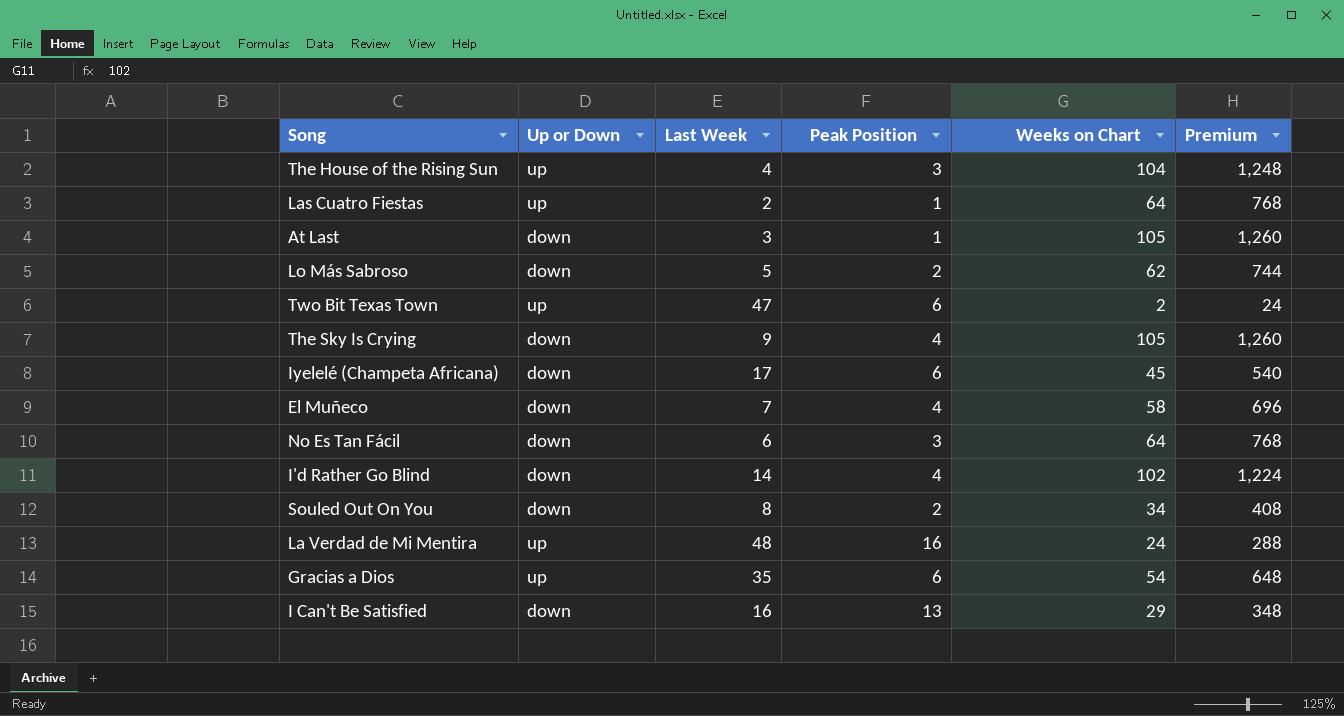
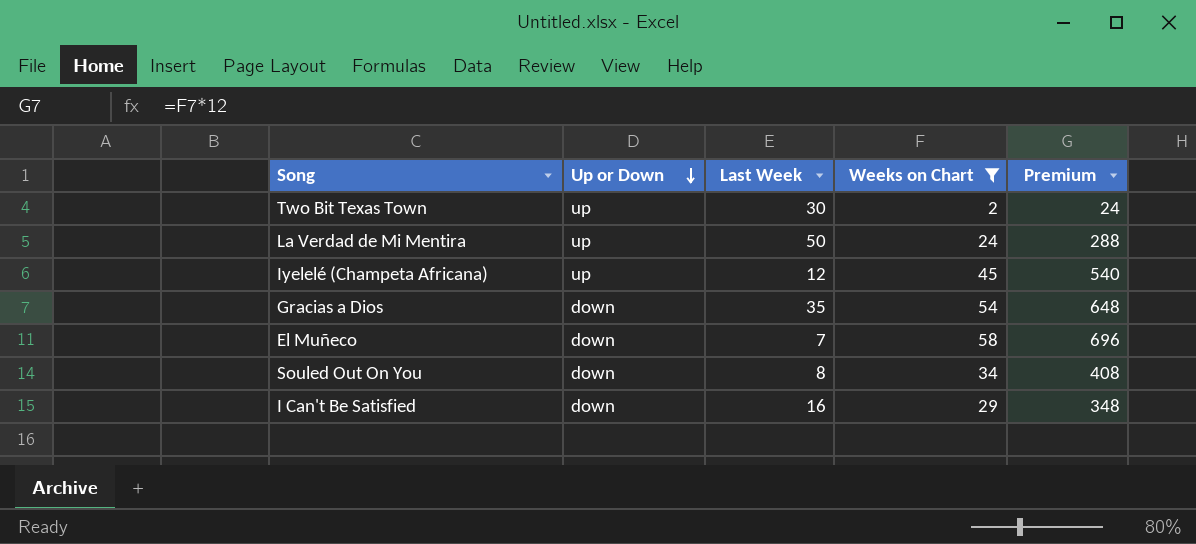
filter: none -> Weeks on Chart <= 58
row order: none -> Up or Down descending
column Peak Position | position: 4 -> none
Two Bit Texas Town | Last Week: 47 -> 30
La Verdad de Mi Mentira | Last Week: 48 -> 50
Iyelelé (Champeta Africana) | Up or Down: down -> up
Iyelelé (Champeta Africana) | Last Week: 17 -> 12
Gracias a Dios | Up or Down: up -> down

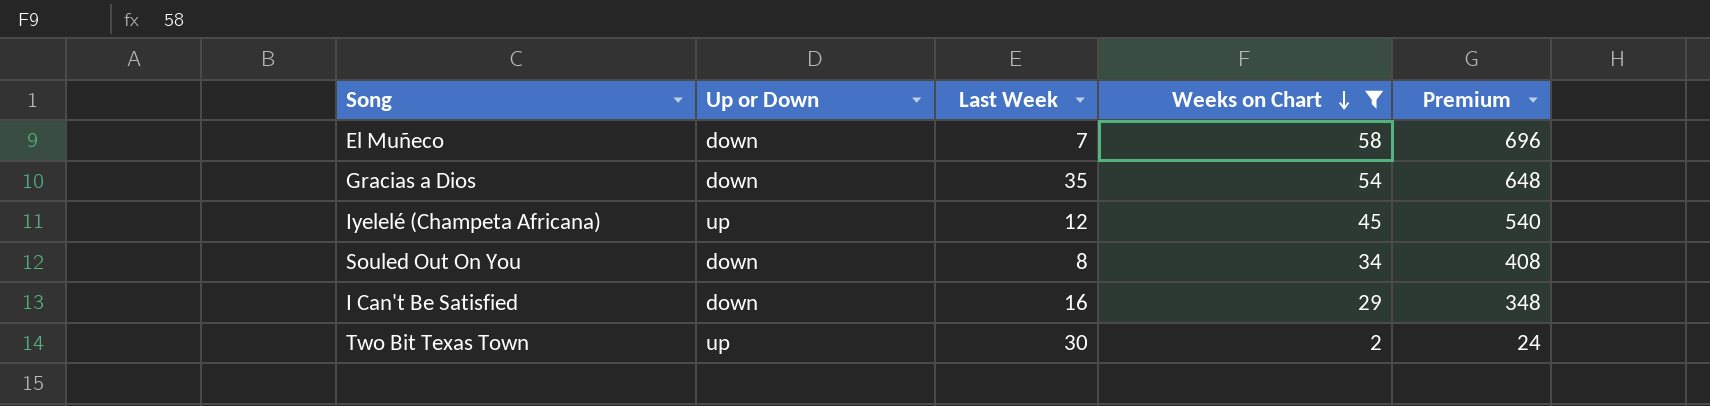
row order: Up or Down descending -> Weeks on Chart descending
row La Verdad de Mi Mentira: up | 50 | 24 | 288 -> none

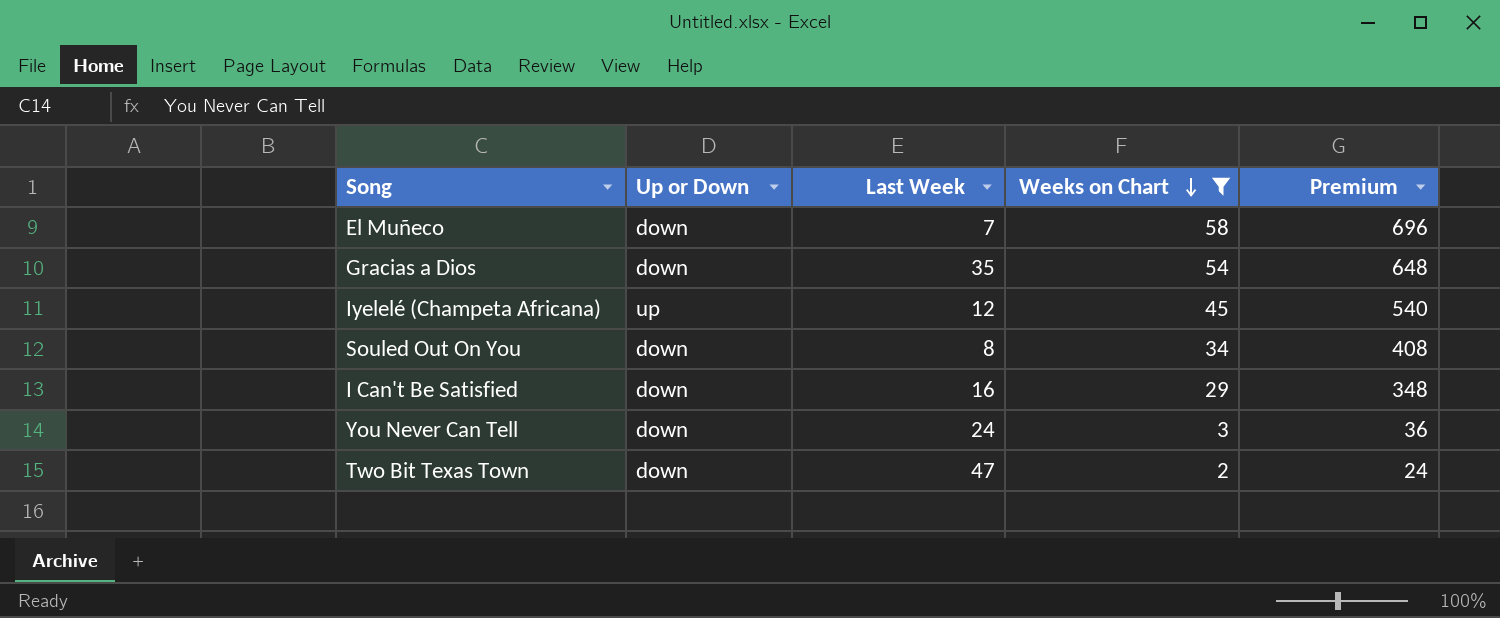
row You Never Can Tell: none -> down | 24 | 3 | 36
Two Bit Texas Town | Up or Down: up -> down
Two Bit Texas Town | Last Week: 30 -> 47

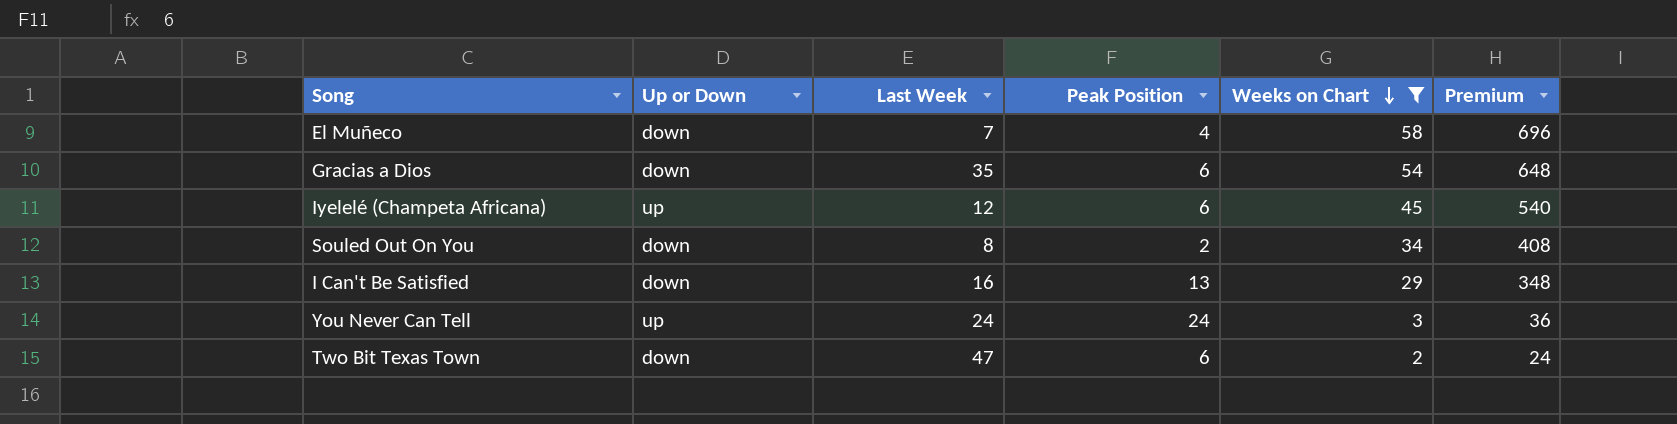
column Peak Position | position: none -> 4
You Never Can Tell | Up or Down: down -> up

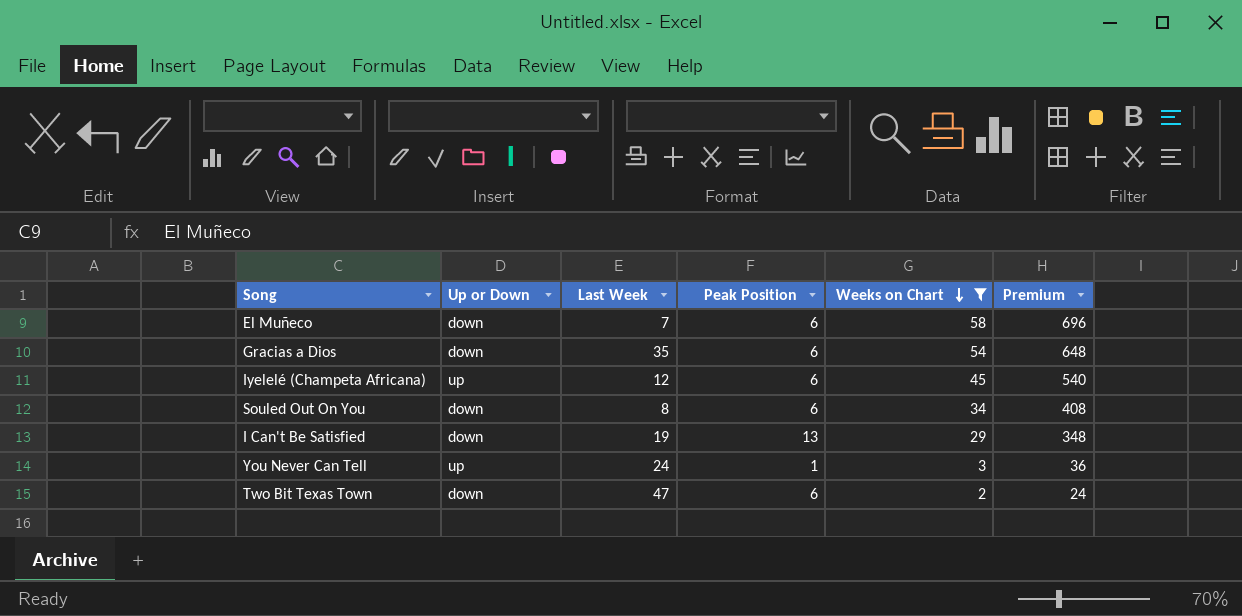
El Muñeco | Peak Position: 4 -> 6
Souled Out On You | Peak Position: 2 -> 6
I Can't Be Satisfied | Last Week: 16 -> 19
You Never Can Tell | Peak Position: 24 -> 1

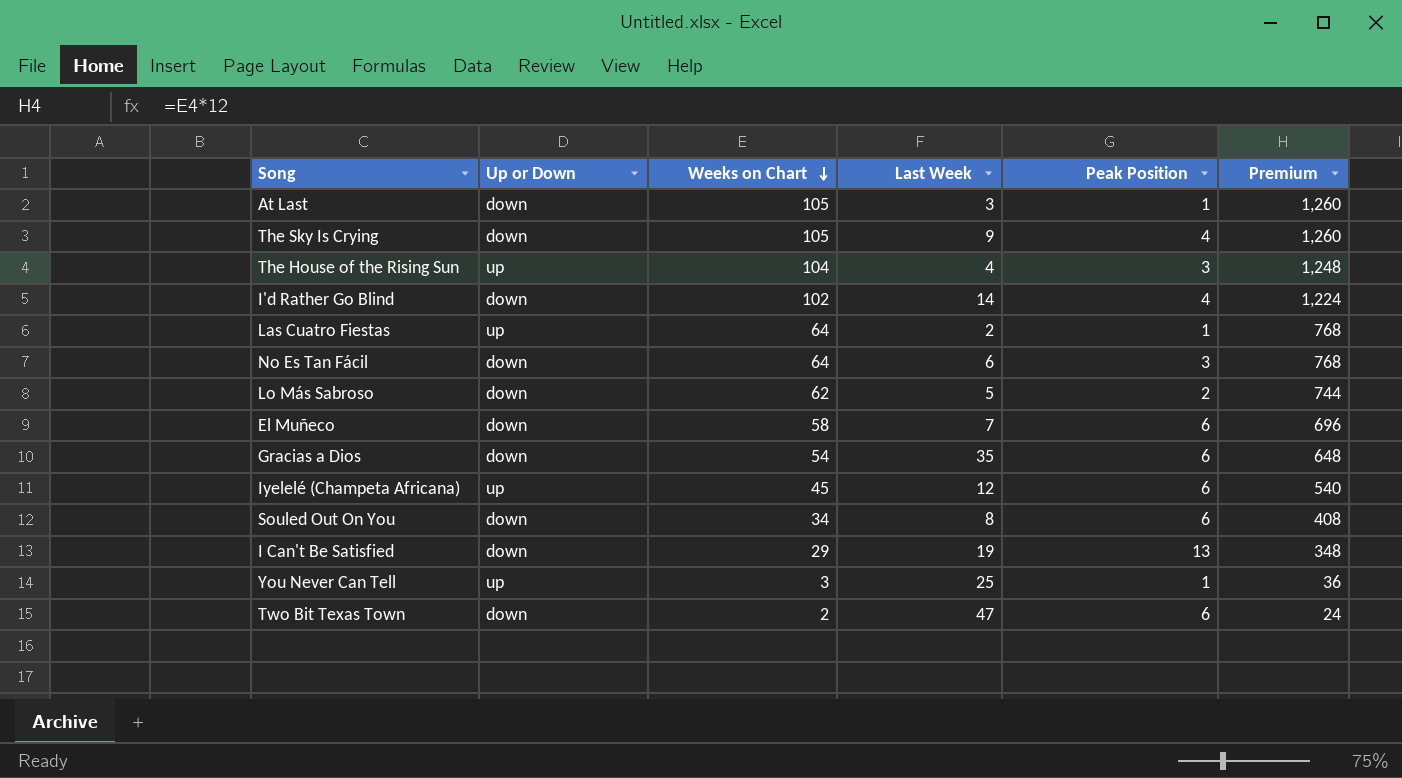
filter: Weeks on Chart <= 58 -> none
column Weeks on Chart | position: 5 -> 3
You Never Can Tell | Last Week: 24 -> 25

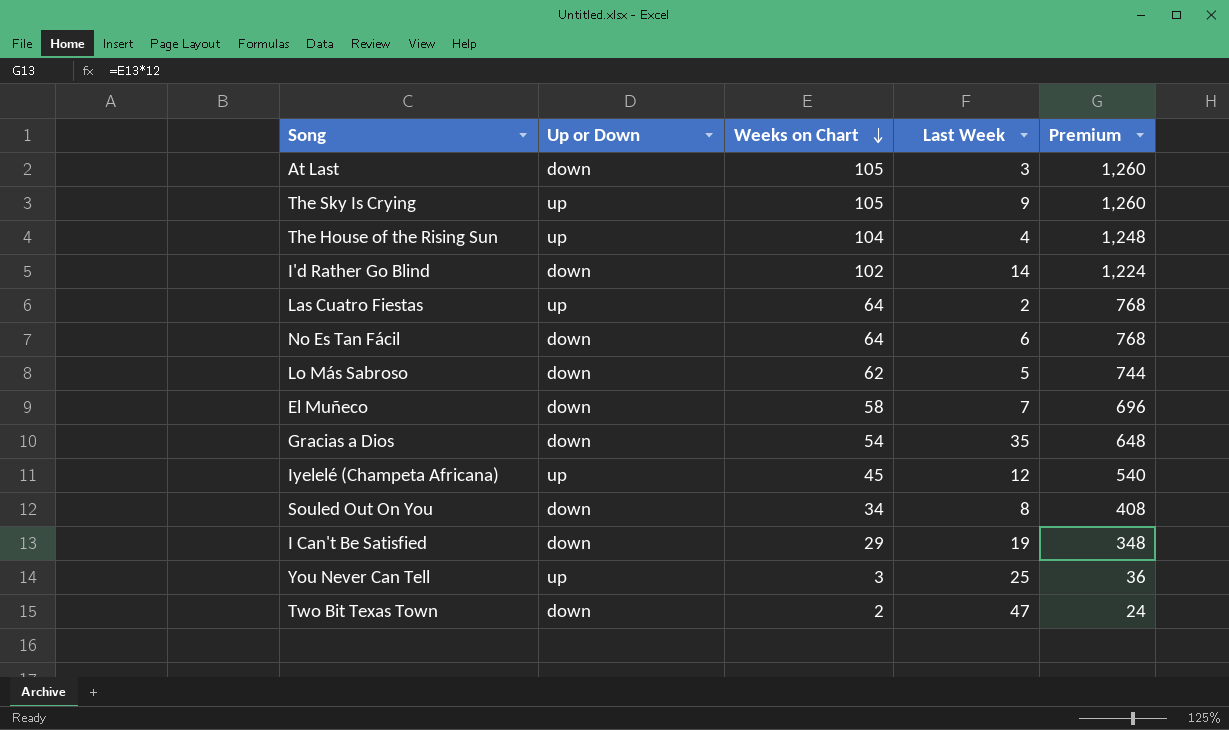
column Peak Position | position: 5 -> none
The Sky Is Crying | Up or Down: down -> up

